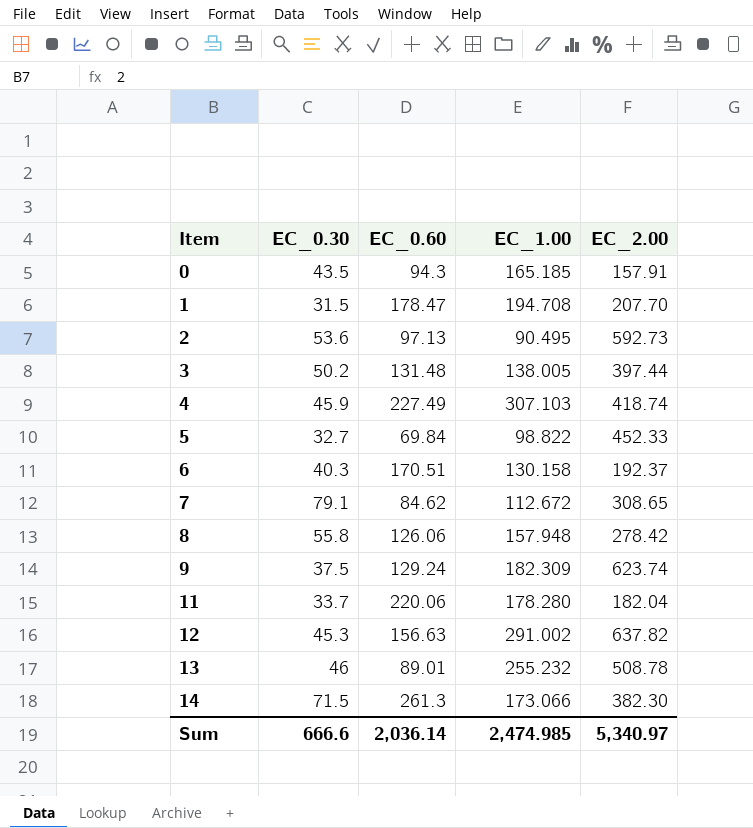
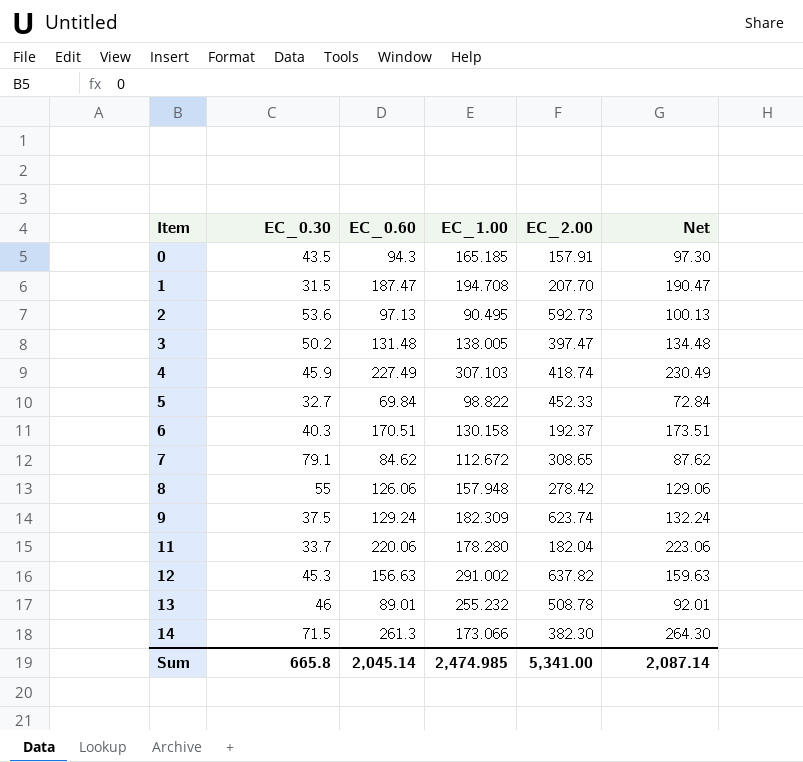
column Net | formula: none -> [EC_0.60] + 3
1 | EC_0.60: 178.47 -> 187.47
3 | EC_2.00: 397.44 -> 397.47
8 | EC_0.30: 55.8 -> 55
Sum | EC_0.30: 666.6 -> 665.8
Sum | EC_0.60: 2,036.14 -> 2,045.14
Sum | EC_2.00: 5,340.97 -> 5,341.00

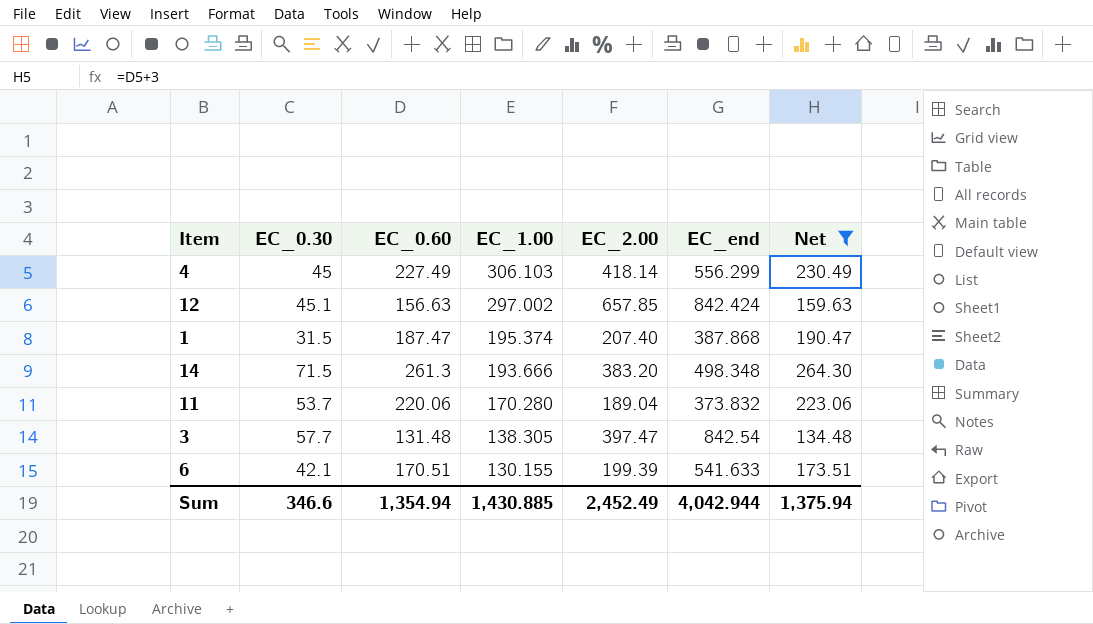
filter: none -> Net >= 134.48
row order: Item ascending -> EC_1.00 descending
column EC_end | position: none -> 6
4 | EC_0.30: 45.9 -> 45
4 | EC_1.00: 307.103 -> 306.103
4 | EC_2.00: 418.74 -> 418.14
12 | EC_0.30: 45.3 -> 45.1
12 | EC_1.00: 291.002 -> 297.002
12 | EC_2.00: 637.82 -> 657.85
1 | EC_1.00: 194.708 -> 195.374
1 | EC_2.00: 207.70 -> 207.40
14 | EC_1.00: 173.066 -> 193.666
14 | EC_2.00: 382.30 -> 383.20
11 | EC_0.30: 33.7 -> 53.7
11 | EC_1.00: 178.280 -> 170.280
11 | EC_2.00: 182.04 -> 189.04
3 | EC_0.30: 50.2 -> 57.7
3 | EC_1.00: 138.005 -> 138.305
6 | EC_0.30: 40.3 -> 42.1
6 | EC_1.00: 130.158 -> 130.155
6 | EC_2.00: 192.37 -> 199.39
Sum | EC_0.30: 665.8 -> 346.6
Sum | EC_0.60: 2,045.14 -> 1,354.94
Sum | EC_1.00: 2,474.985 -> 1,430.885
Sum | EC_2.00: 5,341.00 -> 2,452.49
Sum | Net: 2,087.14 -> 1,375.94

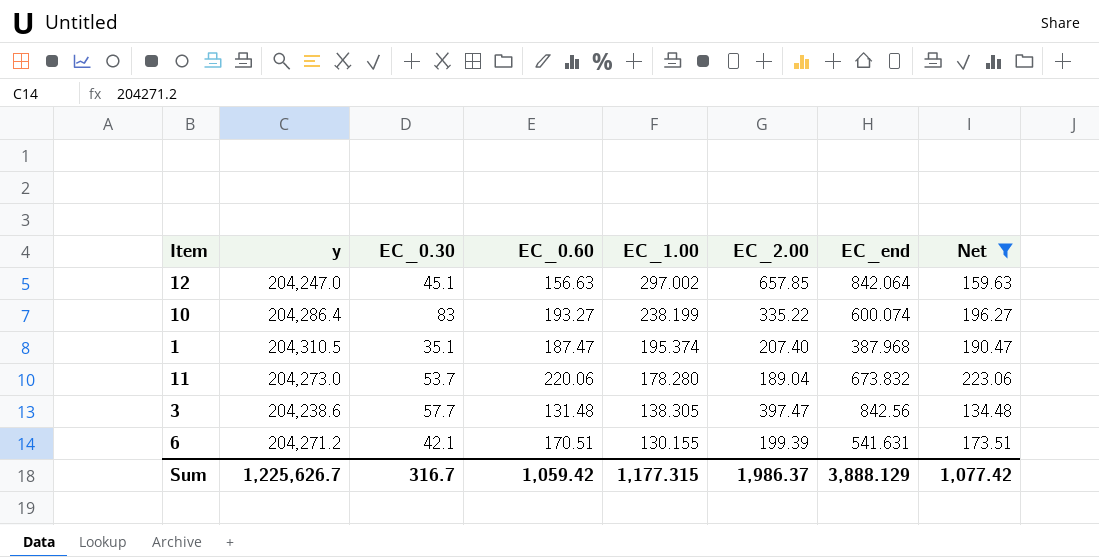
column y | position: none -> 2
row 4: 45 | 227.49 | 306.103 | 418.14 | 556.299 | 230.49 -> none
row 14: 71.5 | 261.3 | 193.666 | 383.20 | 498.348 | 264.30 -> none
12 | EC_end: 842.424 -> 842.064
row 10: none -> 204,286.4 | 83 | 193.27 | 238.199 | 335.22 | 600.074 | 196.27
1 | EC_0.30: 31.5 -> 35.1
1 | EC_end: 387.868 -> 387.968
11 | EC_1.00: 170.280 -> 178.280
11 | EC_end: 373.832 -> 673.832
3 | EC_end: 842.54 -> 842.56
6 | EC_end: 541.633 -> 541.631
Sum | EC_0.30: 346.6 -> 316.7
Sum | EC_0.60: 1,354.94 -> 1,059.42
Sum | EC_1.00: 1,430.885 -> 1,177.315
Sum | EC_2.00: 2,452.49 -> 1,986.37
Sum | EC_end: 4,042.944 -> 3,888.129
Sum | Net: 1,375.94 -> 1,077.42

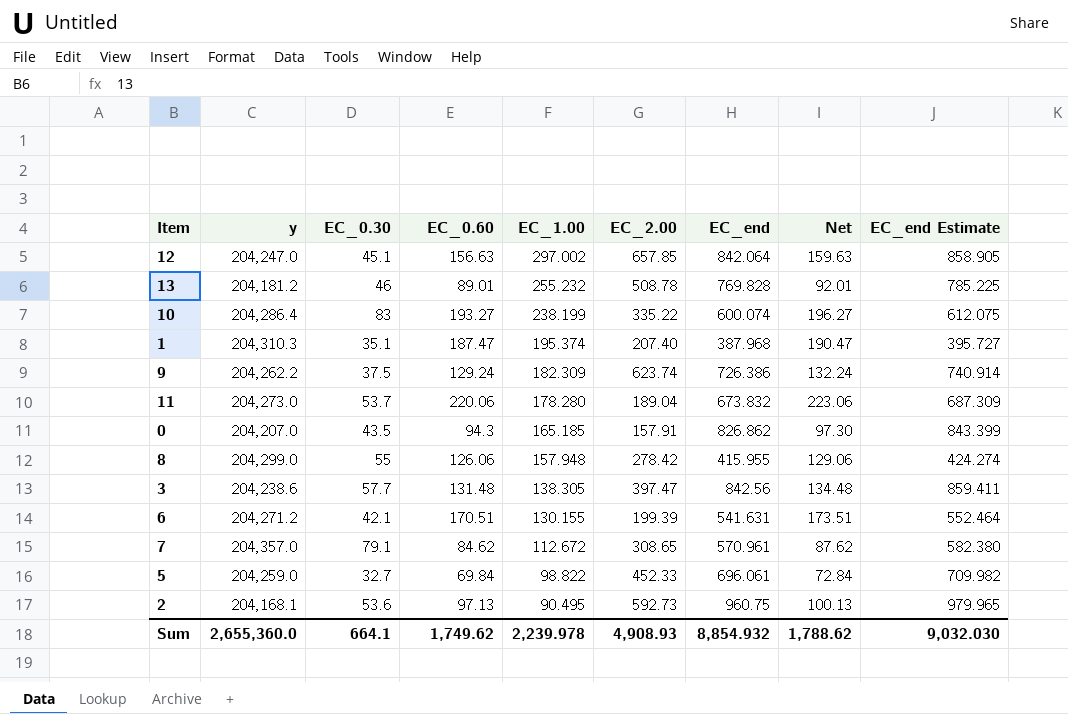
filter: Net >= 134.48 -> none
column EC_end Estimate | formula: none -> [EC_end] * 1.02
1 | y: 204,310.5 -> 204,310.3
Sum | y: 1,225,626.7 -> 2,655,360.0
Sum | EC_0.30: 316.7 -> 664.1
Sum | EC_0.60: 1,059.42 -> 1,749.62
Sum | EC_1.00: 1,177.315 -> 2,239.978
Sum | EC_2.00: 1,986.37 -> 4,908.93
Sum | EC_end: 3,888.129 -> 8,854.932
Sum | Net: 1,077.42 -> 1,788.62

